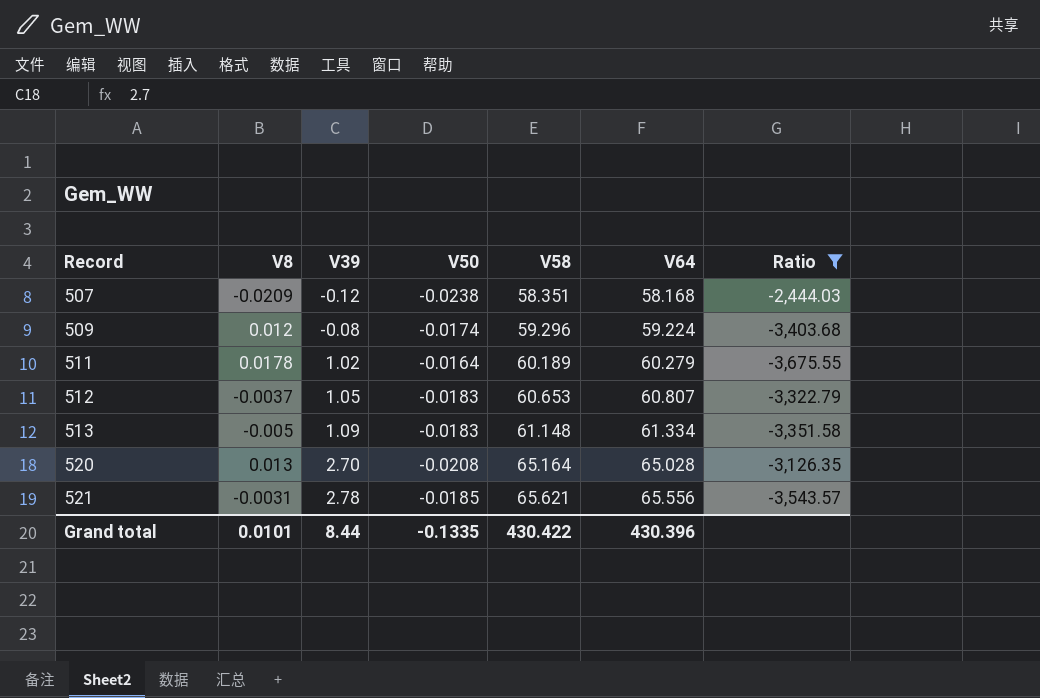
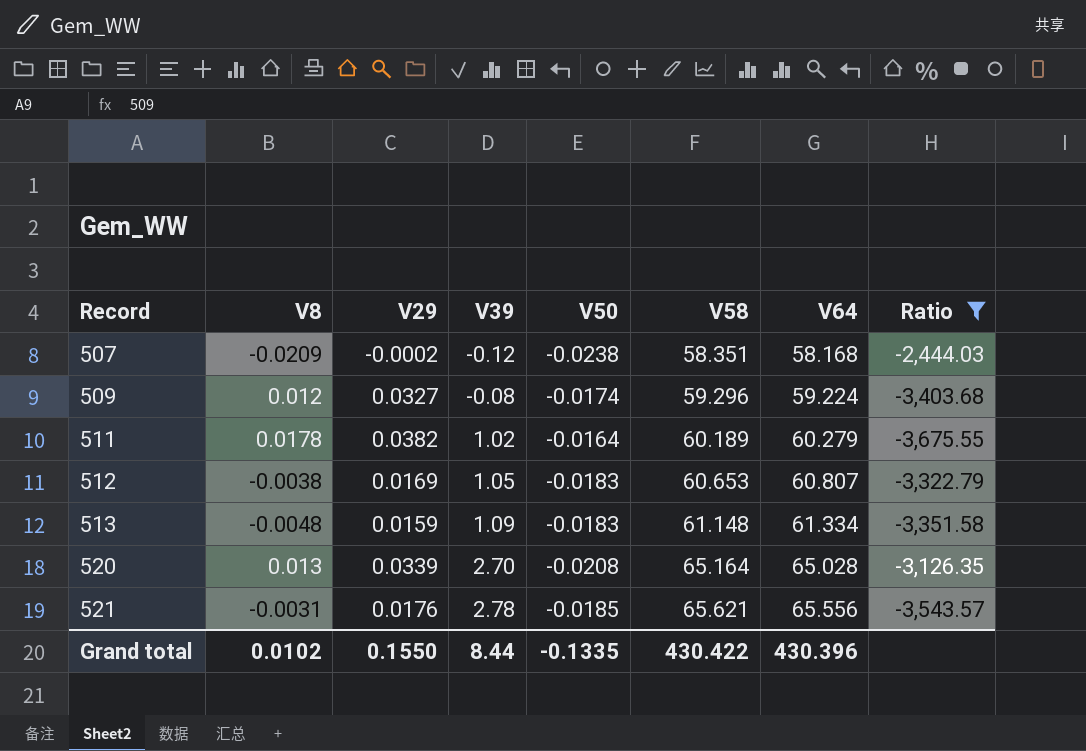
column V29 | position: none -> 3
512 | V8: -0.0037 -> -0.0038
513 | V8: -0.005 -> -0.0048
Grand total | V8: 0.0101 -> 0.0102

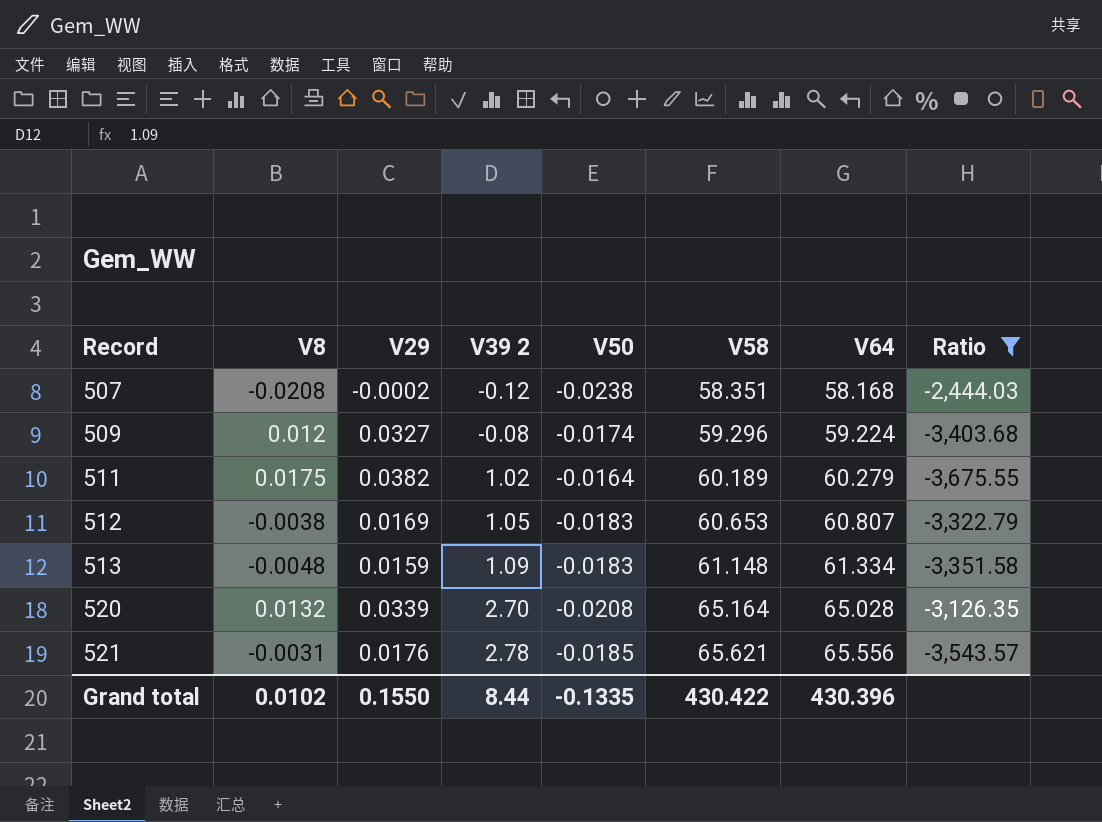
column name: V39 -> V39 2
507 | V8: -0.0209 -> -0.0208
511 | V8: 0.0178 -> 0.0175
520 | V8: 0.013 -> 0.0132

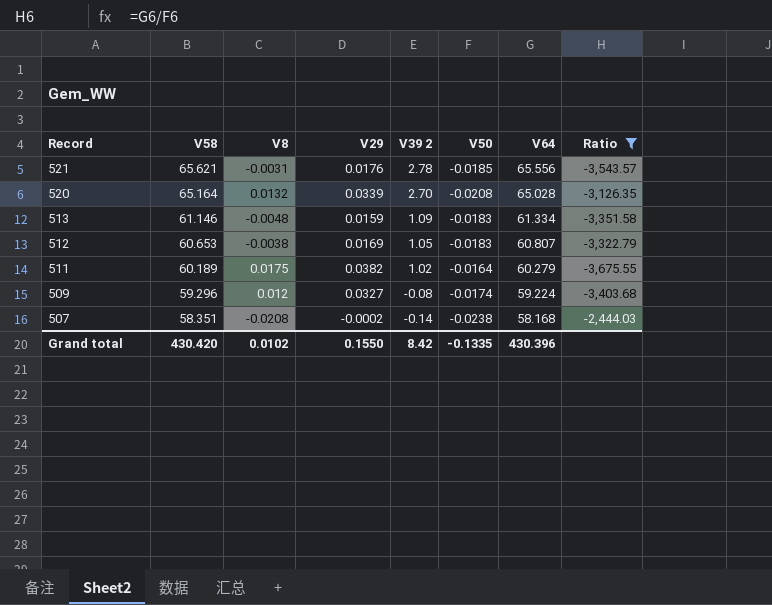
row order: Record ascending -> Record descending
column V58 | position: 6 -> 2
513 | V58: 61.148 -> 61.146
507 | V39 2: -0.12 -> -0.14
Grand total | V58: 430.422 -> 430.420
Grand total | V39 2: 8.44 -> 8.42

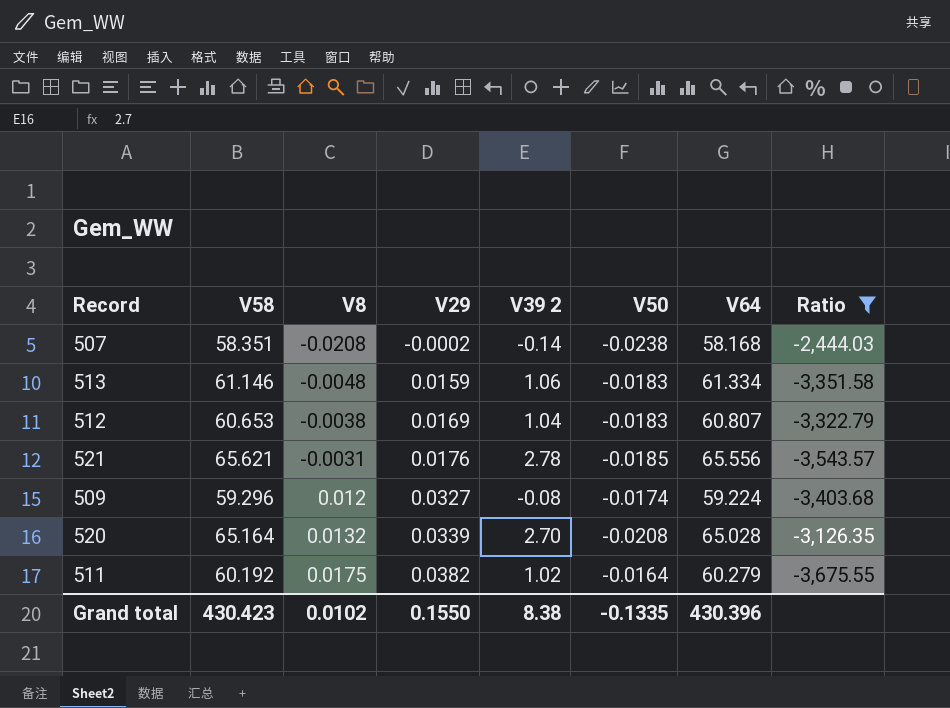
row order: Record descending -> V8 ascending
513 | V39 2: 1.09 -> 1.06
512 | V39 2: 1.05 -> 1.04
511 | V58: 60.189 -> 60.192
Grand total | V58: 430.420 -> 430.423
Grand total | V39 2: 8.42 -> 8.38

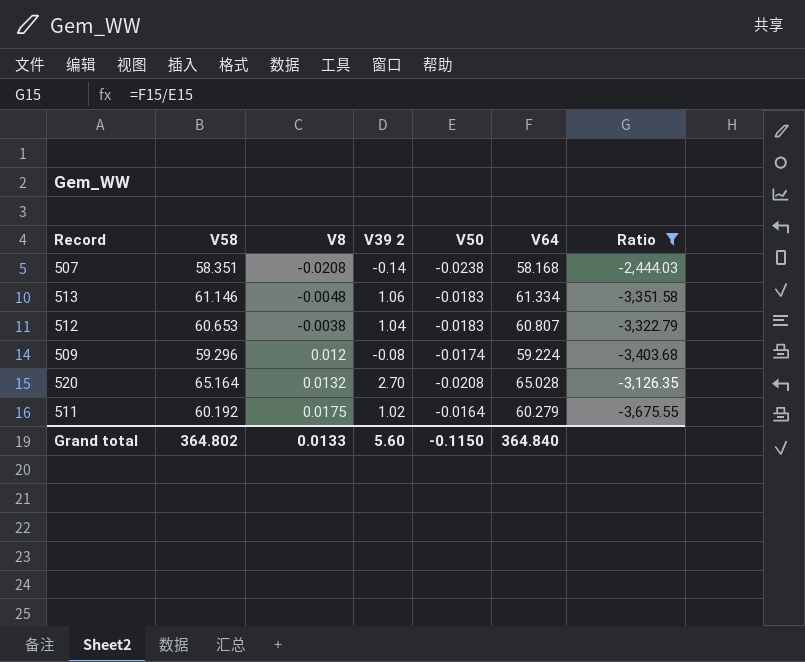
column V29 | position: 4 -> none
row 521: 65.621 | -0.0031 | 0.0176 | 2.78 | -0.0185 | 65.556 | -3,543.57 -> none
Grand total | V58: 430.423 -> 364.802
Grand total | V8: 0.0102 -> 0.0133
Grand total | V39 2: 8.38 -> 5.60
Grand total | V50: -0.1335 -> -0.1150
Grand total | V64: 430.396 -> 364.840

